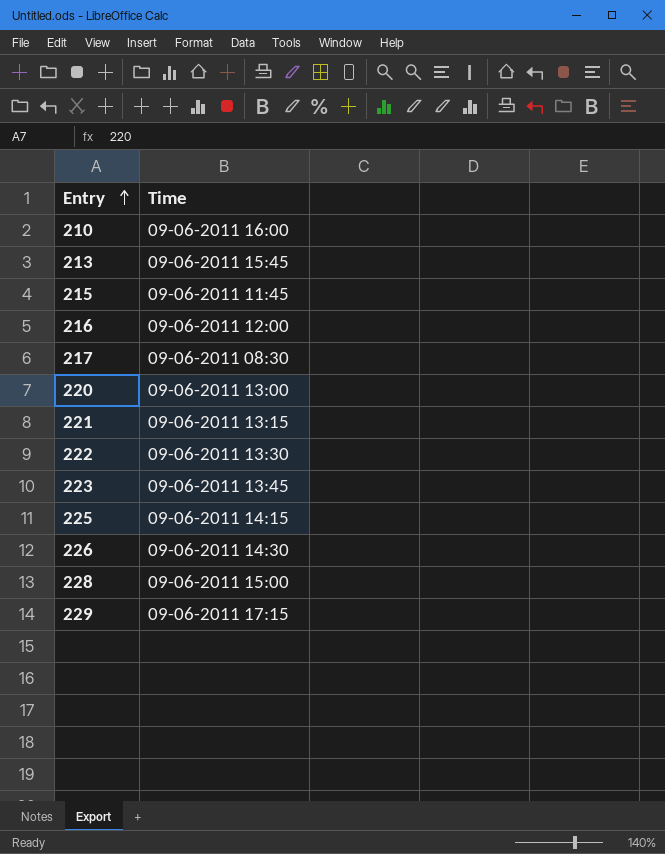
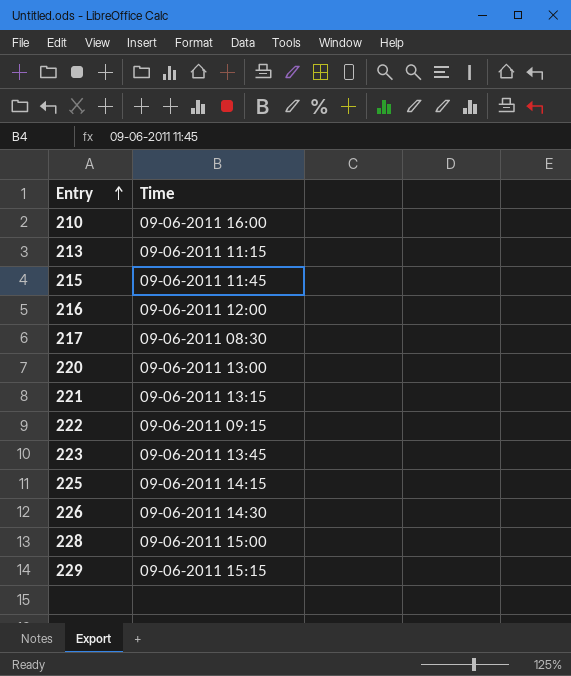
213 | Time: 09-06-2011 15:45 -> 09-06-2011 11:15
222 | Time: 09-06-2011 13:30 -> 09-06-2011 09:15
229 | Time: 09-06-2011 17:15 -> 09-06-2011 15:15

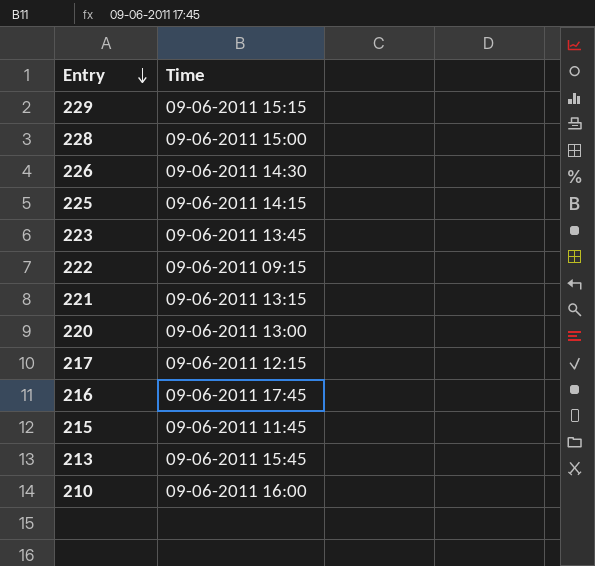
row order: Entry ascending -> Entry descending
217 | Time: 09-06-2011 08:30 -> 09-06-2011 12:15
216 | Time: 09-06-2011 12:00 -> 09-06-2011 17:45
213 | Time: 09-06-2011 11:15 -> 09-06-2011 15:45

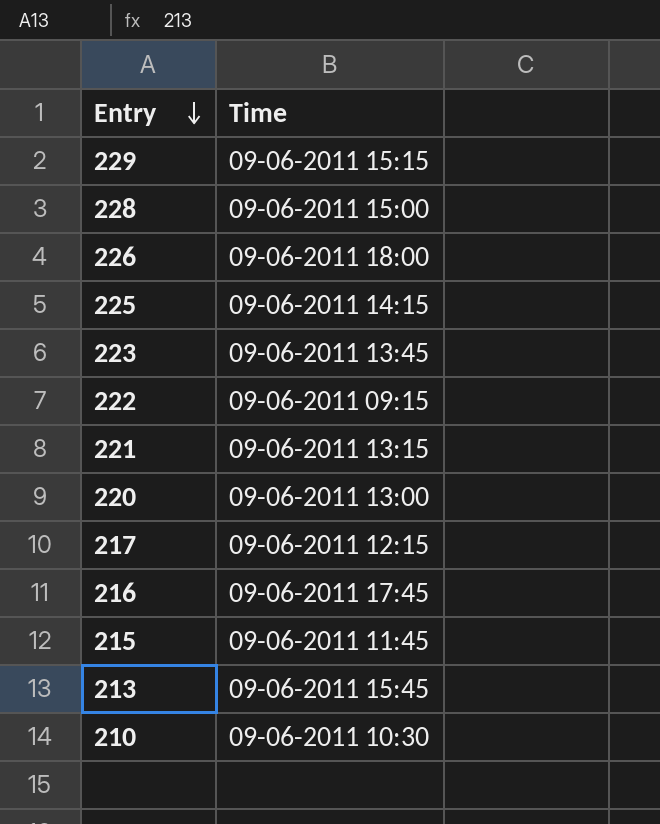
226 | Time: 09-06-2011 14:30 -> 09-06-2011 18:00
210 | Time: 09-06-2011 16:00 -> 09-06-2011 10:30

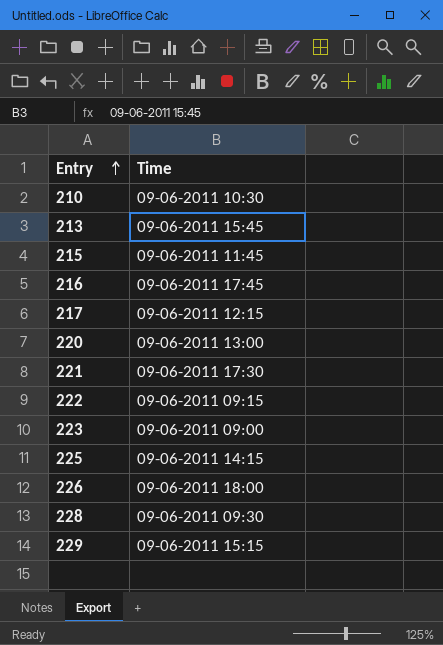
row order: Entry descending -> Entry ascending
221 | Time: 09-06-2011 13:15 -> 09-06-2011 17:30
223 | Time: 09-06-2011 13:45 -> 09-06-2011 09:00
228 | Time: 09-06-2011 15:00 -> 09-06-2011 09:30

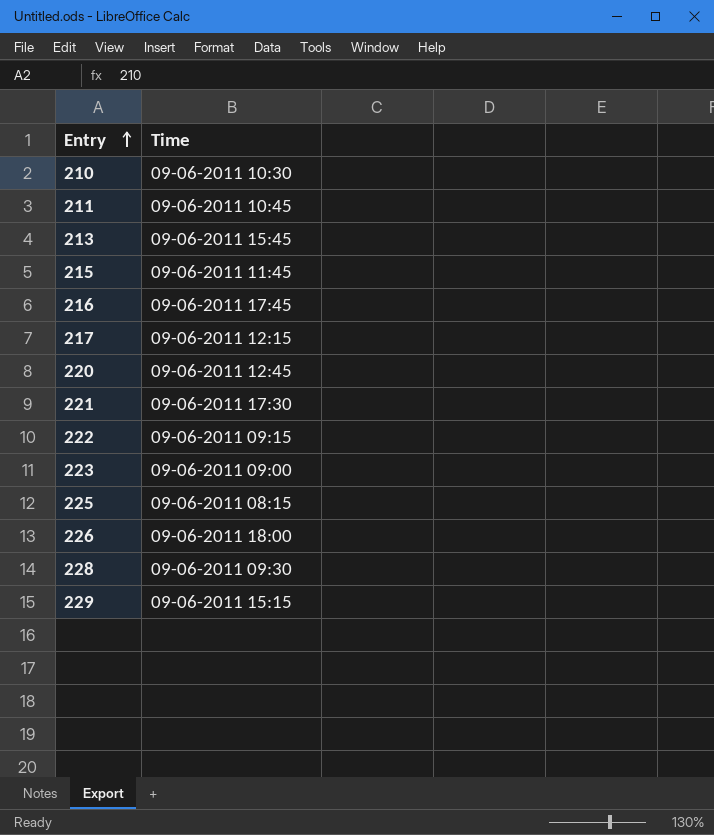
row 211: none -> 09-06-2011 10:45
220 | Time: 09-06-2011 13:00 -> 09-06-2011 12:45
225 | Time: 09-06-2011 14:15 -> 09-06-2011 08:15

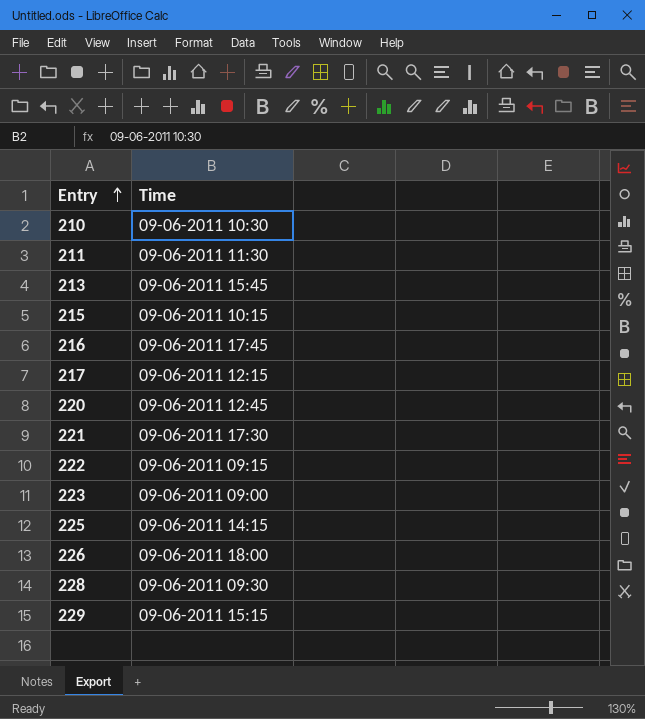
211 | Time: 09-06-2011 10:45 -> 09-06-2011 11:30
215 | Time: 09-06-2011 11:45 -> 09-06-2011 10:15
225 | Time: 09-06-2011 08:15 -> 09-06-2011 14:15

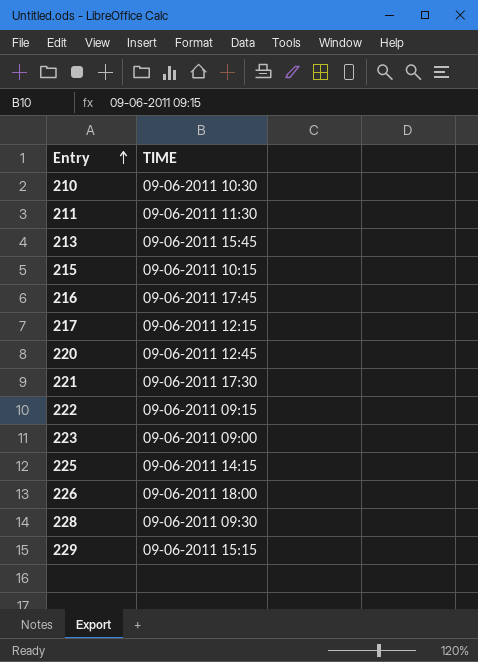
column name: Time -> TIME

